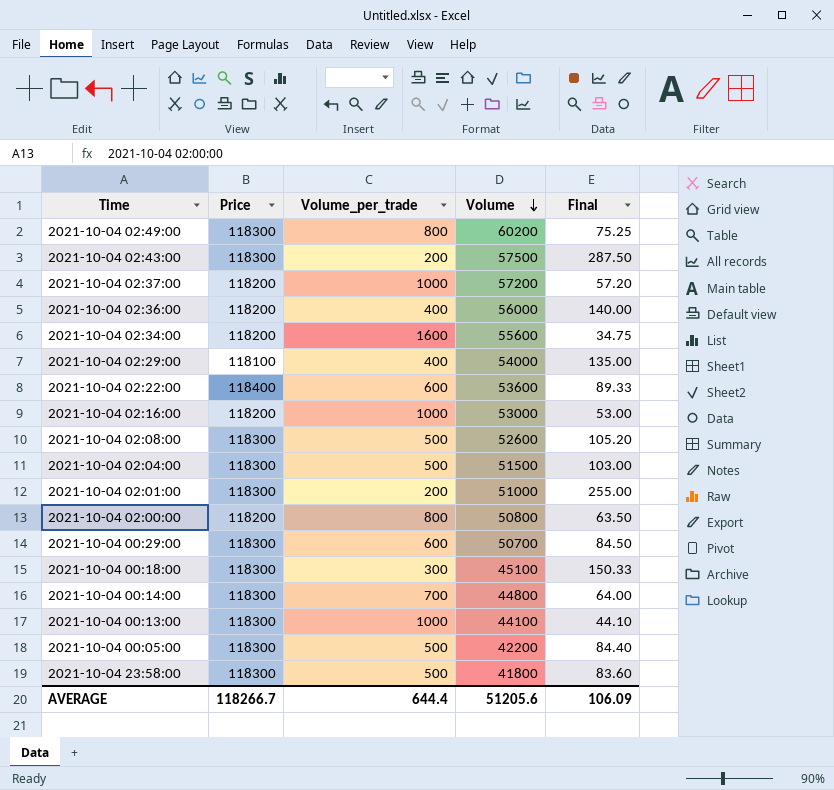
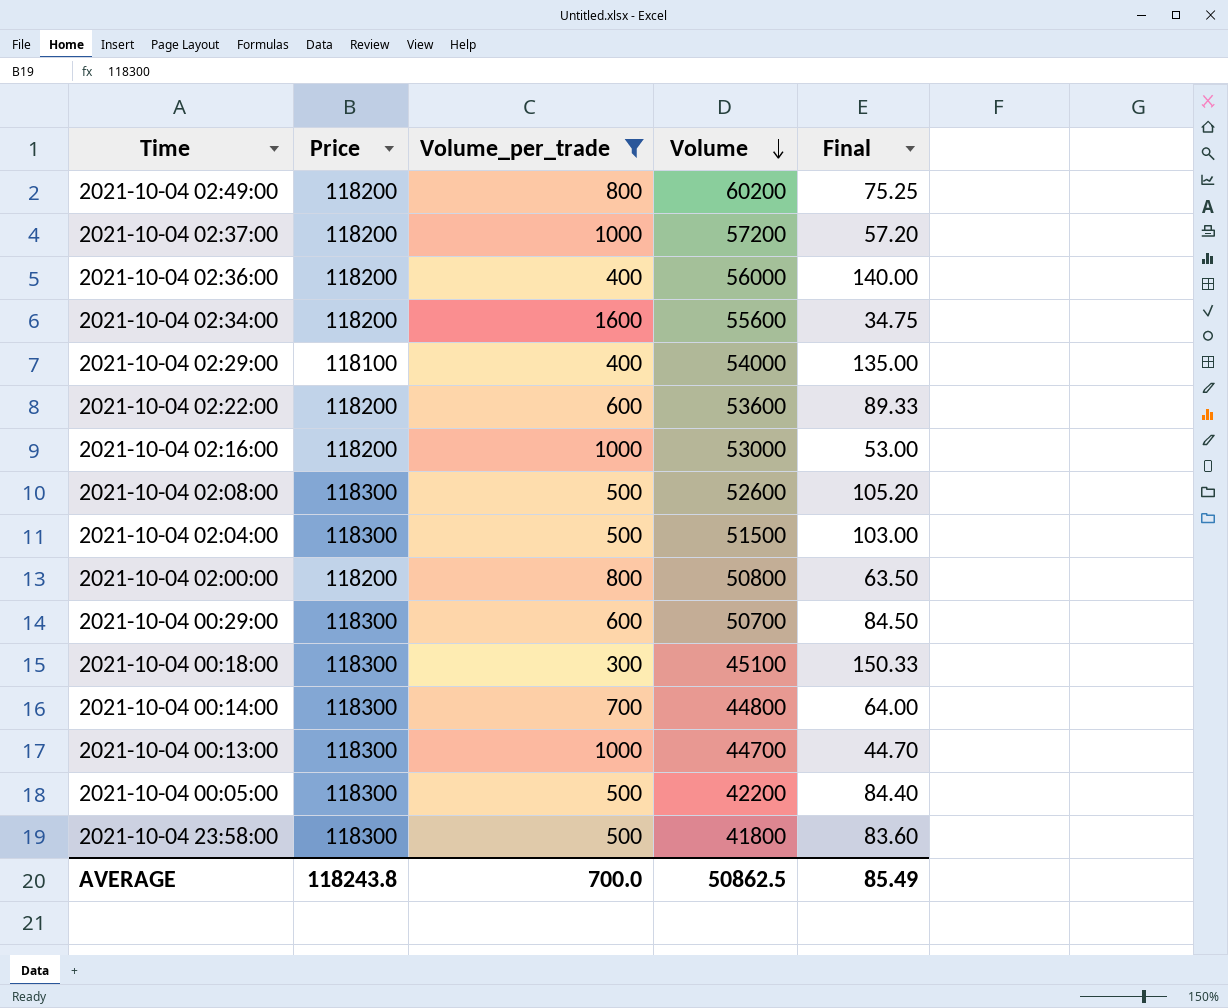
filter: none -> Volume_per_trade != 200
2021-10-04 02:49:00 | Price: 118300 -> 118200
2021-10-04 02:22:00 | Price: 118400 -> 118200
2021-10-04 00:13:00 | Volume: 44100 -> 44700
2021-10-04 00:13:00 | Final: 44.10 -> 44.70
AVERAGE | Price: 118266.7 -> 118243.8
AVERAGE | Volume_per_trade: 644.4 -> 700.0
AVERAGE | Volume: 51205.6 -> 50862.5
AVERAGE | Final: 106.09 -> 85.49

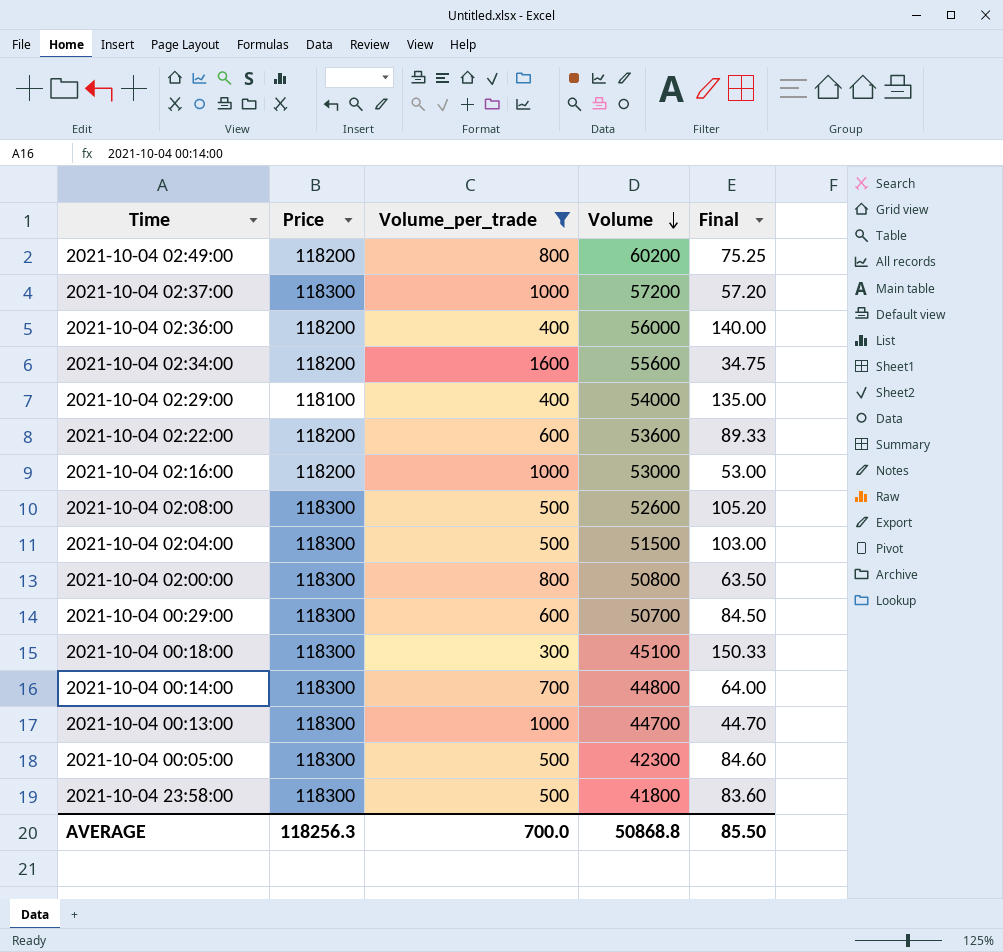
2021-10-04 02:37:00 | Price: 118200 -> 118300
2021-10-04 02:00:00 | Price: 118200 -> 118300
2021-10-04 00:05:00 | Volume: 42200 -> 42300
2021-10-04 00:05:00 | Final: 84.40 -> 84.60
AVERAGE | Price: 118243.8 -> 118256.3
AVERAGE | Volume: 50862.5 -> 50868.8
AVERAGE | Final: 85.49 -> 85.50

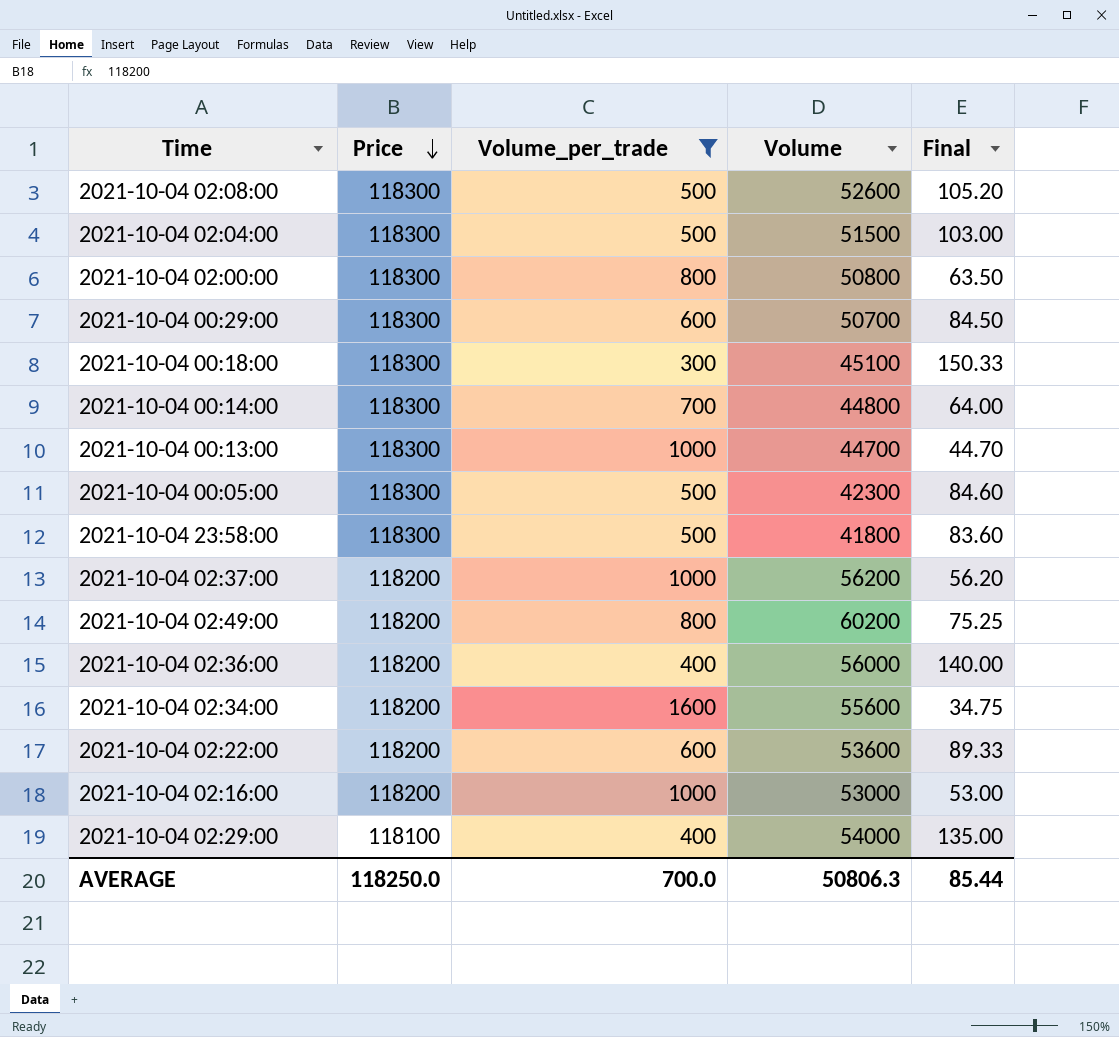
row order: Volume descending -> Price descending
2021-10-04 02:37:00 | Price: 118300 -> 118200
2021-10-04 02:37:00 | Volume: 57200 -> 56200
2021-10-04 02:37:00 | Final: 57.20 -> 56.20
AVERAGE | Price: 118256.3 -> 118250.0
AVERAGE | Volume: 50868.8 -> 50806.3
AVERAGE | Final: 85.50 -> 85.44

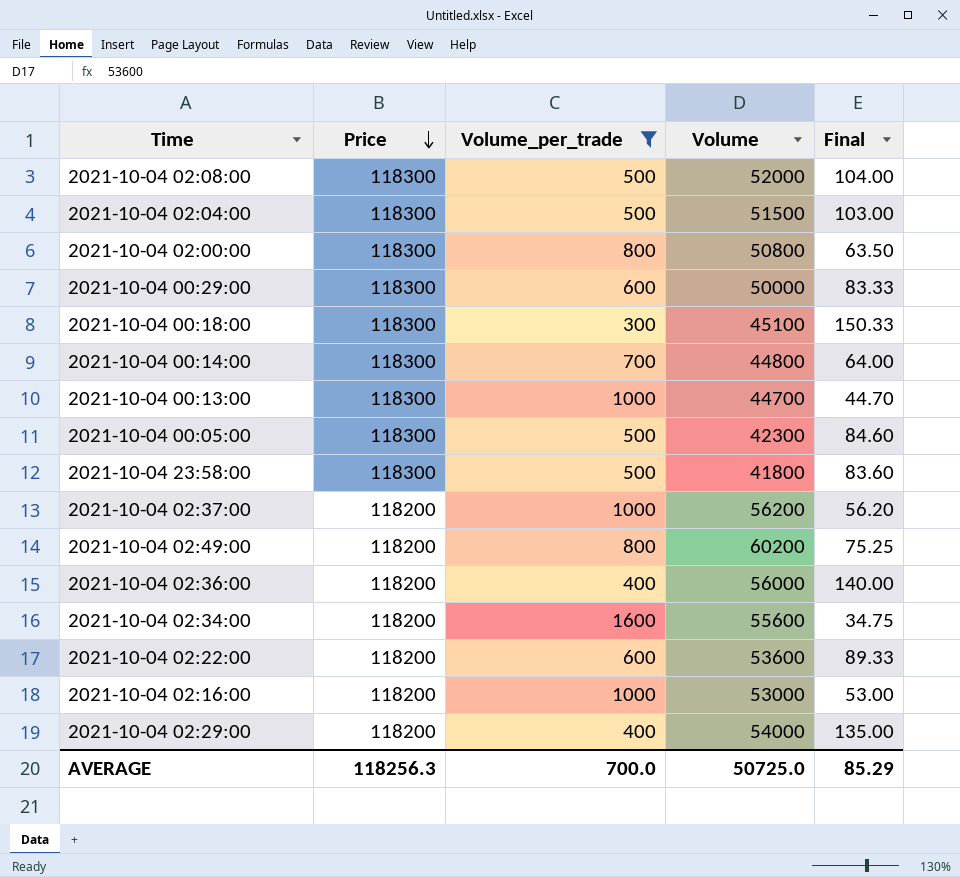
2021-10-04 02:08:00 | Volume: 52600 -> 52000
2021-10-04 02:08:00 | Final: 105.20 -> 104.00
2021-10-04 00:29:00 | Volume: 50700 -> 50000
2021-10-04 00:29:00 | Final: 84.50 -> 83.33
2021-10-04 02:29:00 | Price: 118100 -> 118200
AVERAGE | Price: 118250.0 -> 118256.3
AVERAGE | Volume: 50806.3 -> 50725.0
AVERAGE | Final: 85.44 -> 85.29

